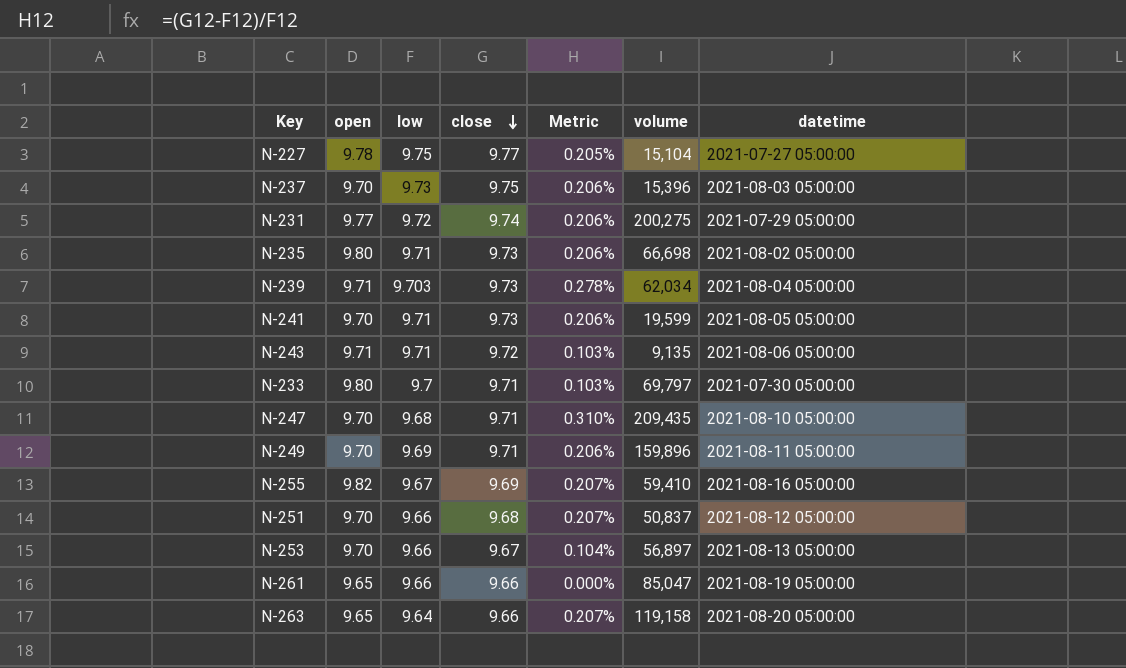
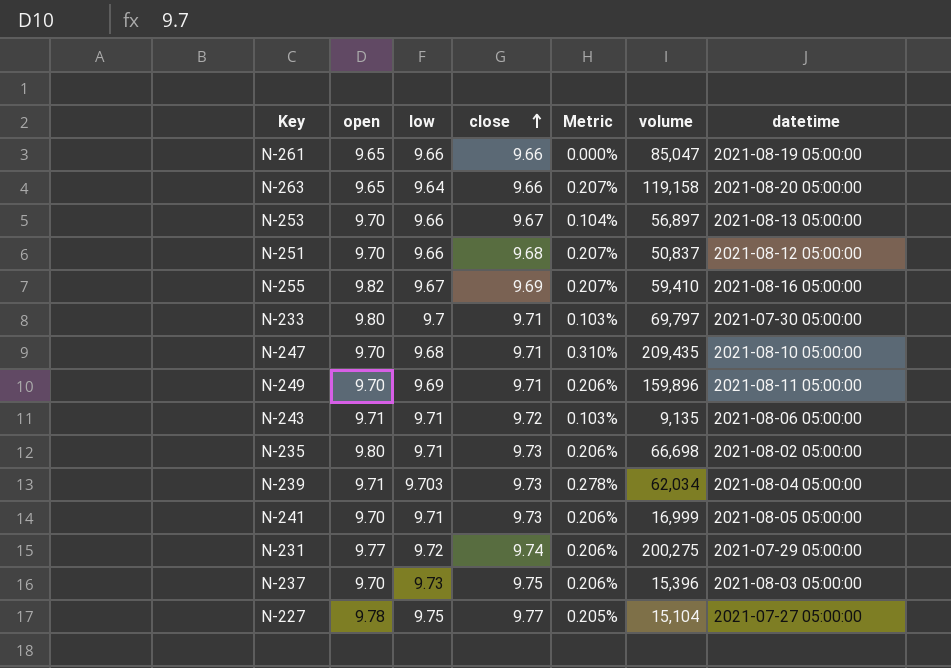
row order: close descending -> close ascending
N-241 | volume: 19,599 -> 16,999

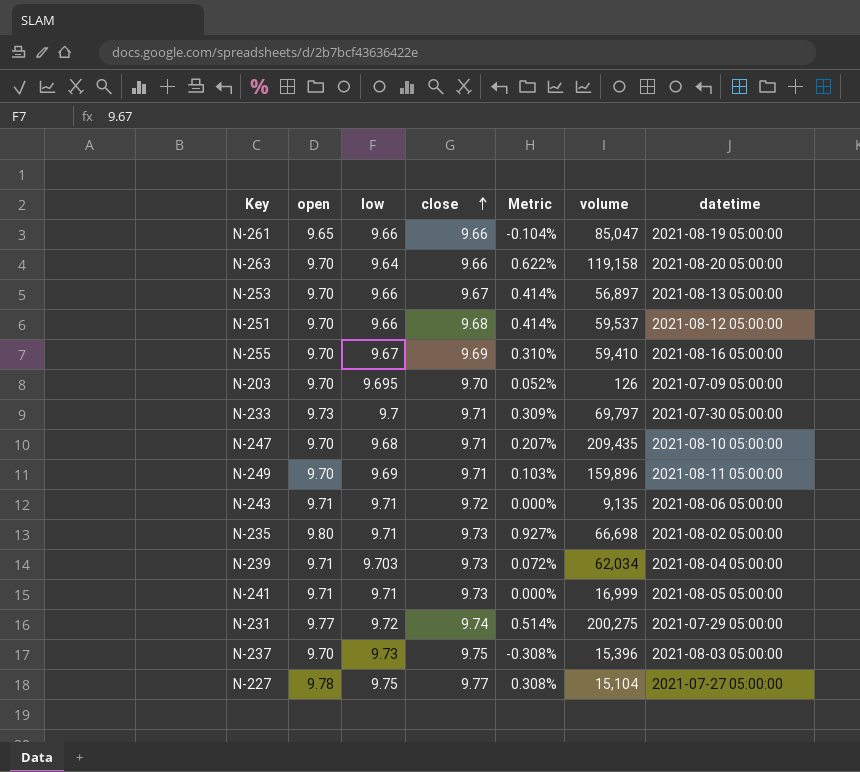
column Metric | formula: ([close] - [low]) / [low] -> ([open] - [low]) / [low]
N-263 | open: 9.65 -> 9.70
N-251 | volume: 50,837 -> 59,537
N-255 | open: 9.82 -> 9.70
row N-203: none -> 9.70 | 9.695 | 9.70 | 0.052% | 126 | 2021-07-09 05:00:00
N-233 | open: 9.80 -> 9.73
N-241 | open: 9.70 -> 9.71

